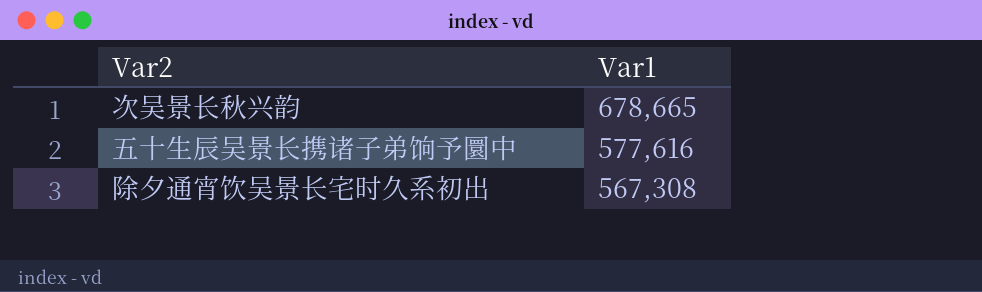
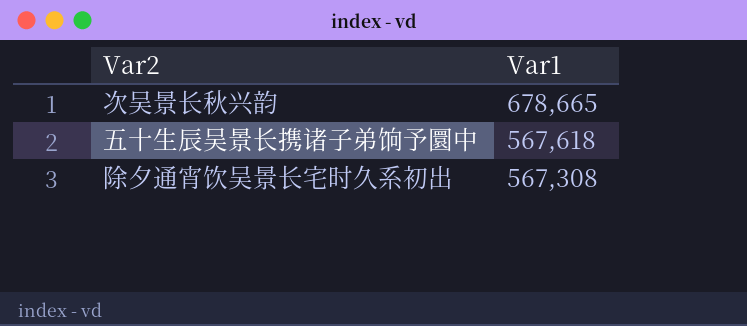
五十生辰吴景长携诸子弟饷予圜中 | Var1: 577,616 -> 567,618

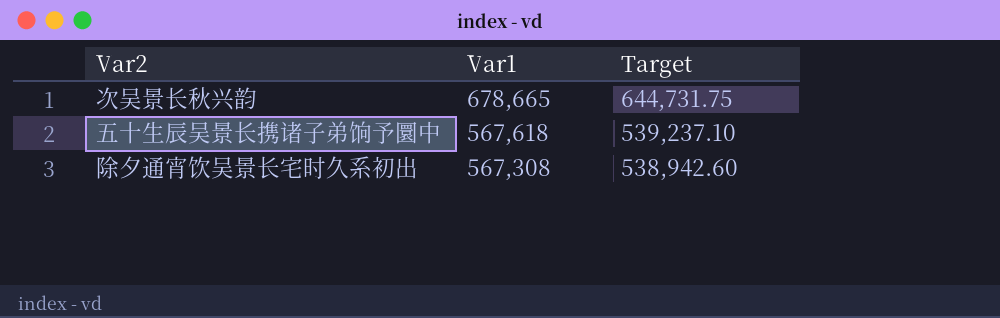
column Target | formula: none -> [Var1] * 0.95

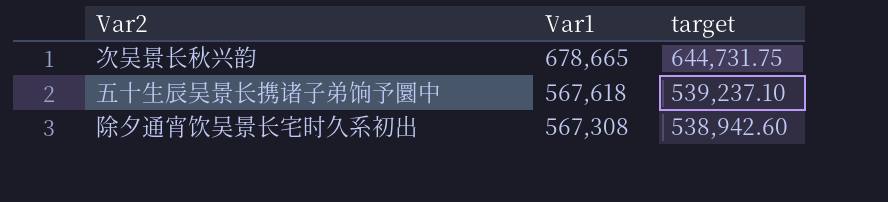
column name: Target -> target

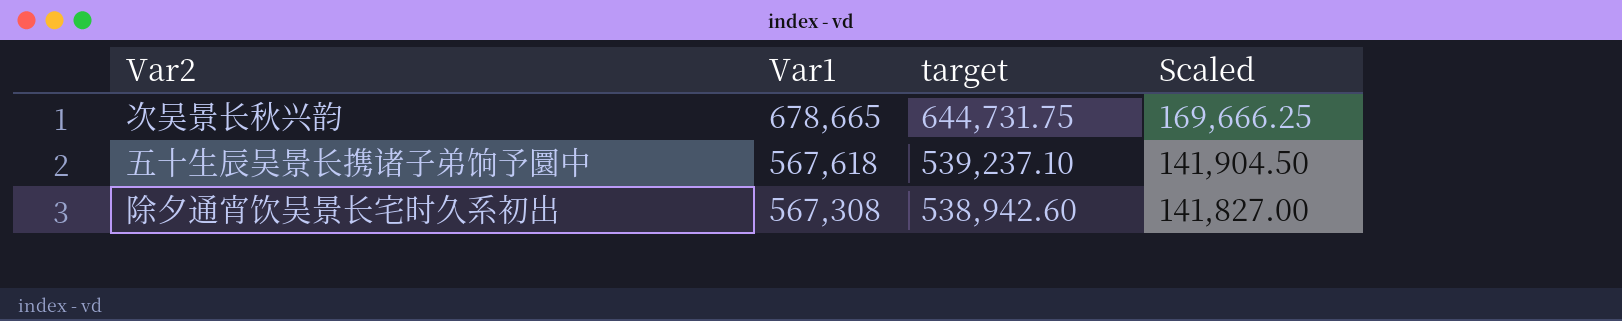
column Scaled | formula: none -> [Var1] * 0.25

